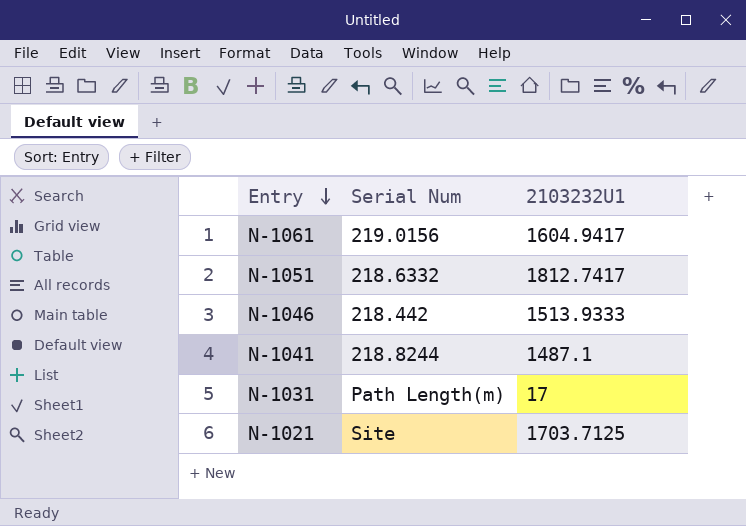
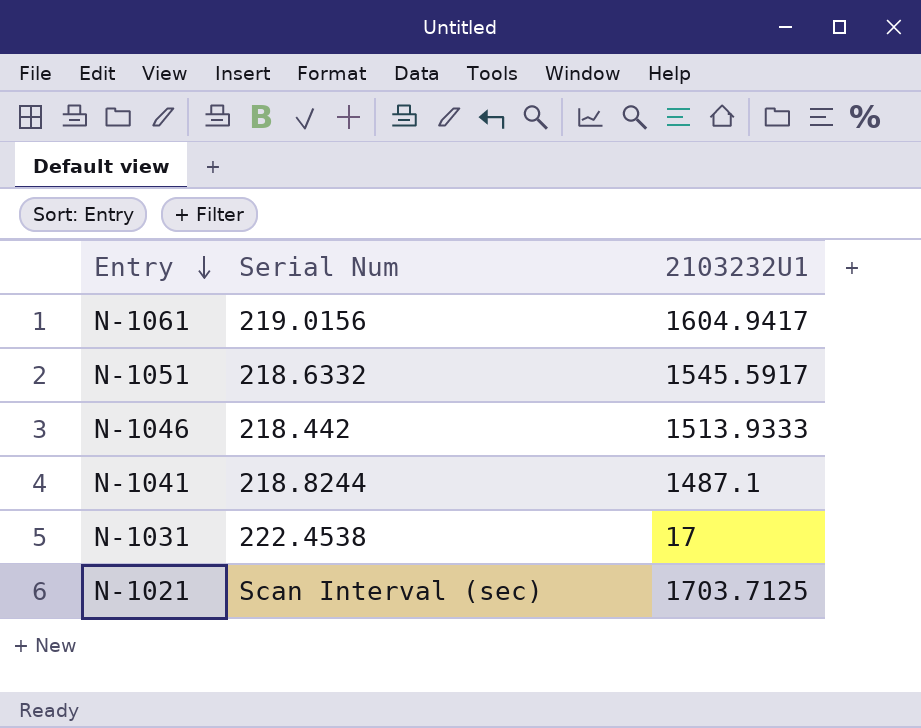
N-1051 | 2103232U1: 1812.7417 -> 1545.5917
N-1031 | Serial Num: Path Length(m) -> 222.4538
N-1021 | Serial Num: Site -> Scan Interval (sec)

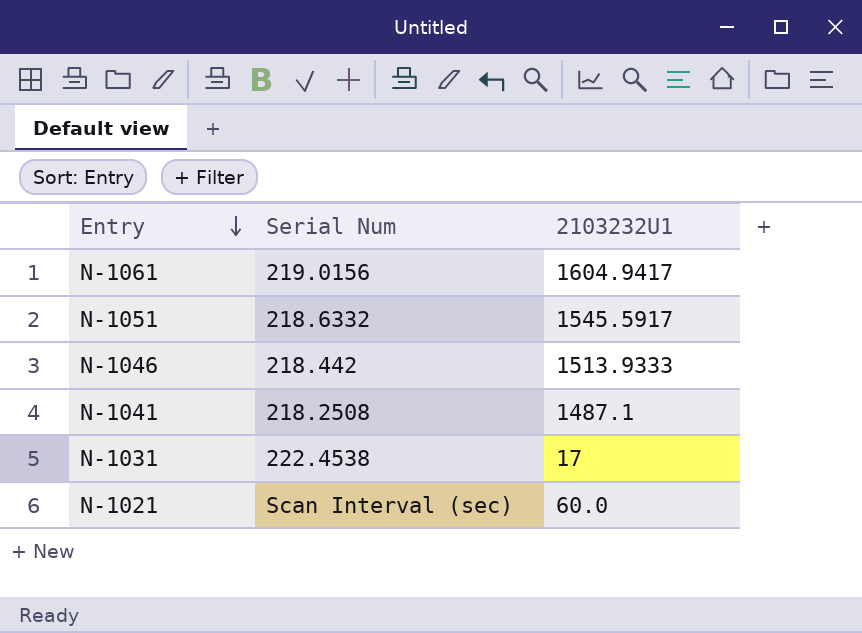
N-1041 | Serial Num: 218.8244 -> 218.2508
N-1021 | 2103232U1: 1703.7125 -> 60.0

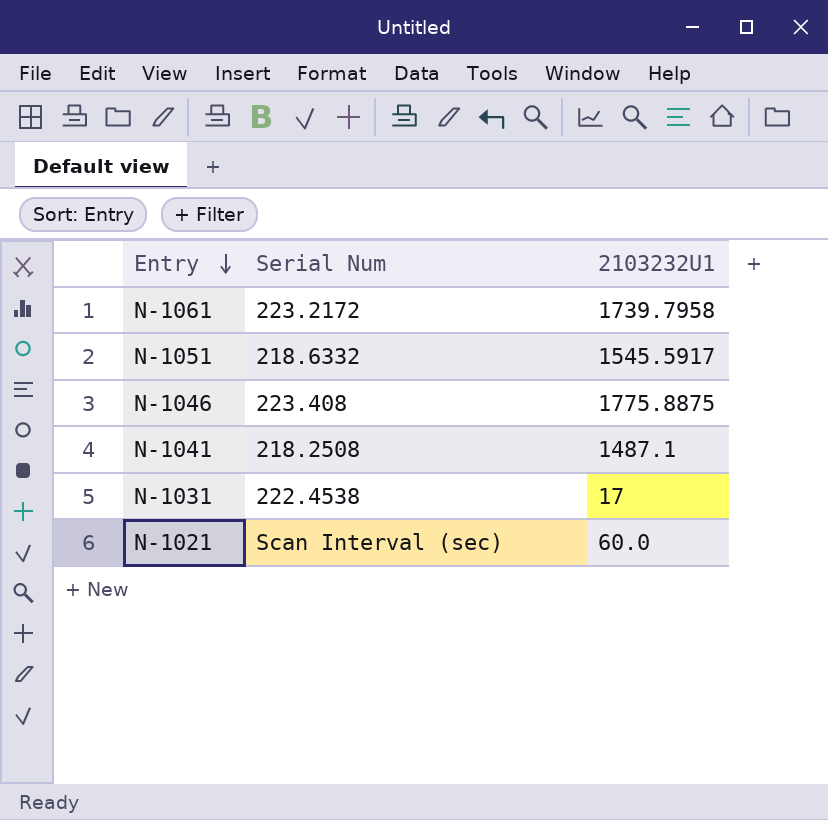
N-1061 | Serial Num: 219.0156 -> 223.2172
N-1061 | 2103232U1: 1604.9417 -> 1739.7958
N-1046 | Serial Num: 218.442 -> 223.408
N-1046 | 2103232U1: 1513.9333 -> 1775.8875

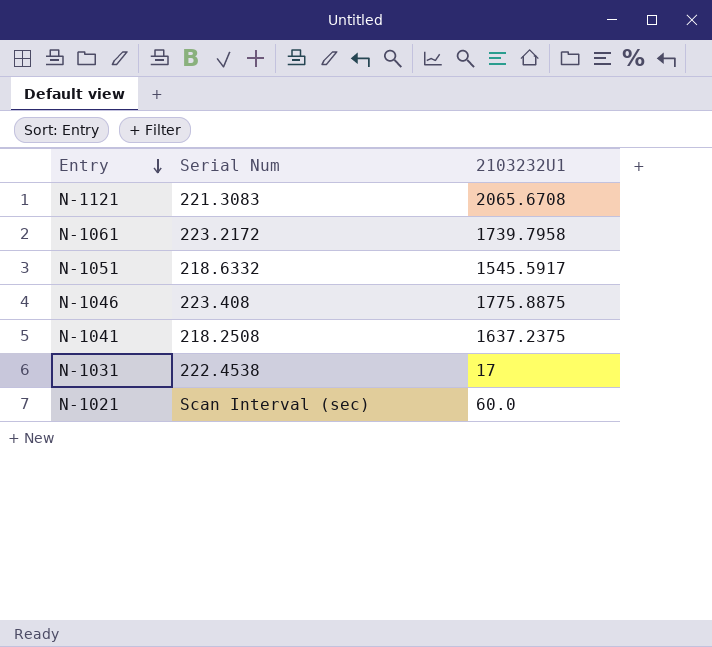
row N-1121: none -> 221.3083 | 2065.6708
N-1041 | 2103232U1: 1487.1 -> 1637.2375

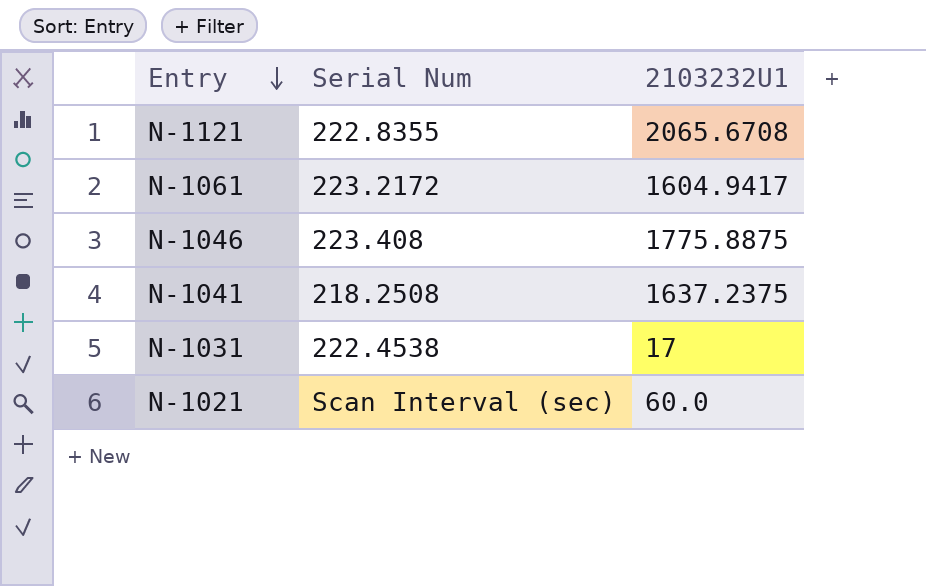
row N-1051: 218.6332 | 1545.5917 -> none
N-1121 | Serial Num: 221.3083 -> 222.8355
N-1061 | 2103232U1: 1739.7958 -> 1604.9417

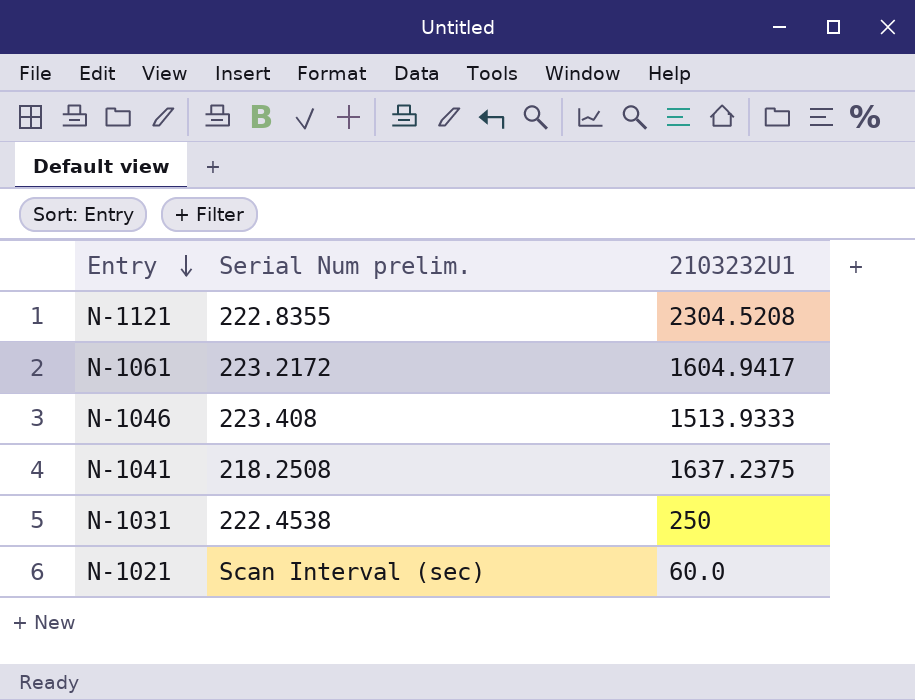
column name: Serial Num -> Serial Num prelim.
N-1121 | 2103232U1: 2065.6708 -> 2304.5208
N-1046 | 2103232U1: 1775.8875 -> 1513.9333
N-1031 | 2103232U1: 17 -> 250

